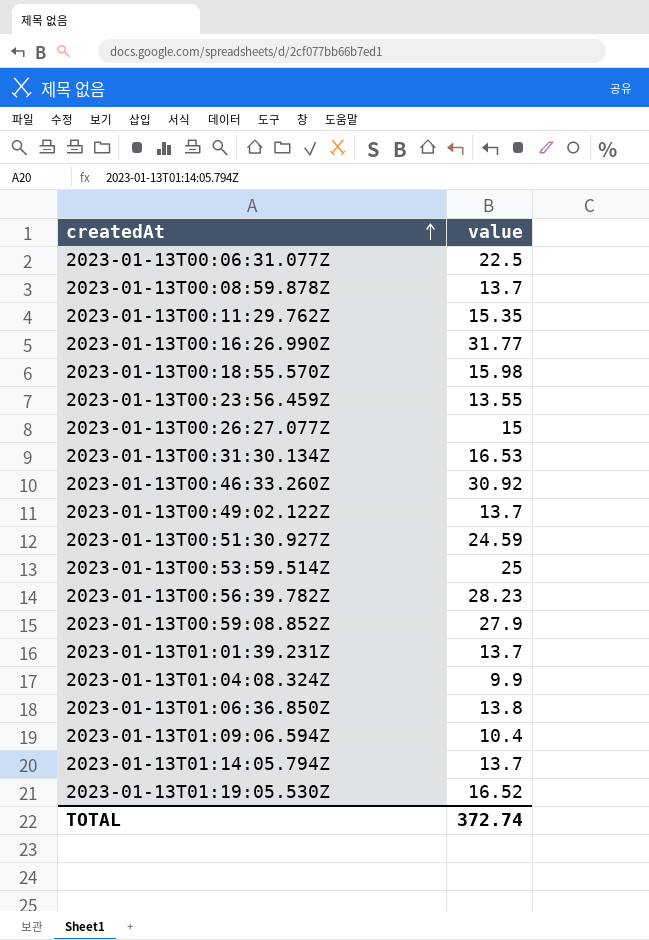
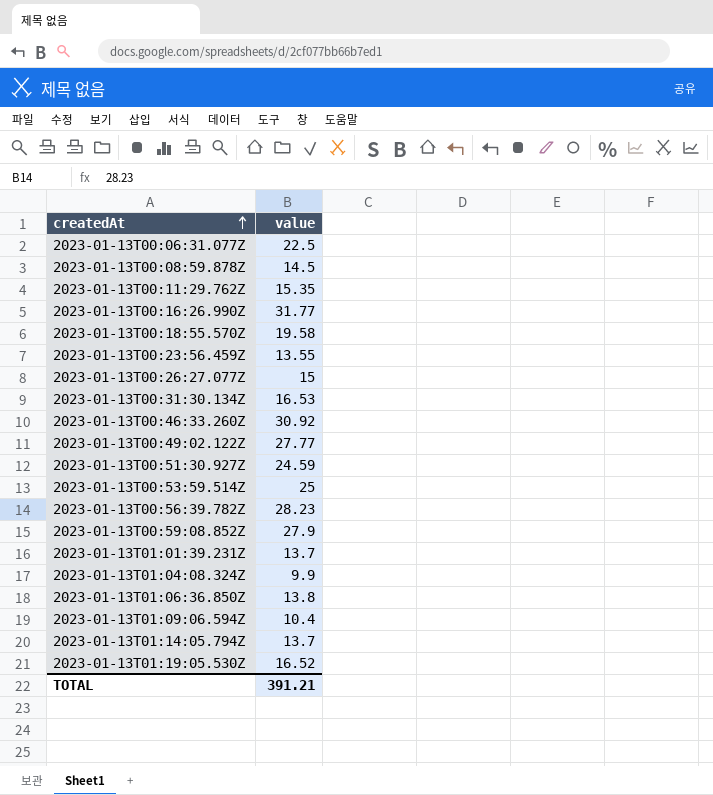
2023-01-13T00:08:59.878Z | value: 13.7 -> 14.5
2023-01-13T00:18:55.570Z | value: 15.98 -> 19.58
2023-01-13T00:49:02.122Z | value: 13.7 -> 27.77
TOTAL | value: 372.74 -> 391.21

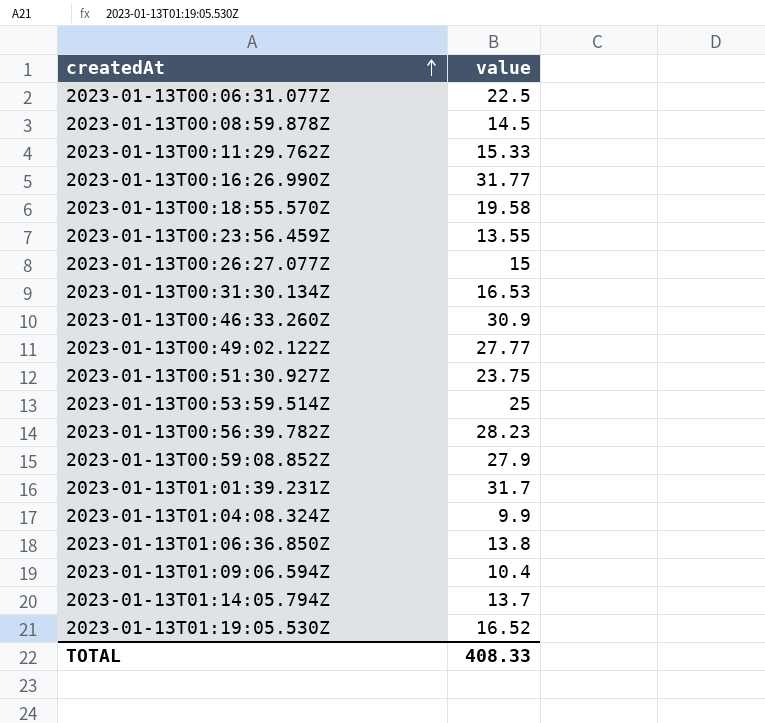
2023-01-13T00:11:29.762Z | value: 15.35 -> 15.33
2023-01-13T00:46:33.260Z | value: 30.92 -> 30.9
2023-01-13T00:51:30.927Z | value: 24.59 -> 23.75
2023-01-13T01:01:39.231Z | value: 13.7 -> 31.7
TOTAL | value: 391.21 -> 408.33

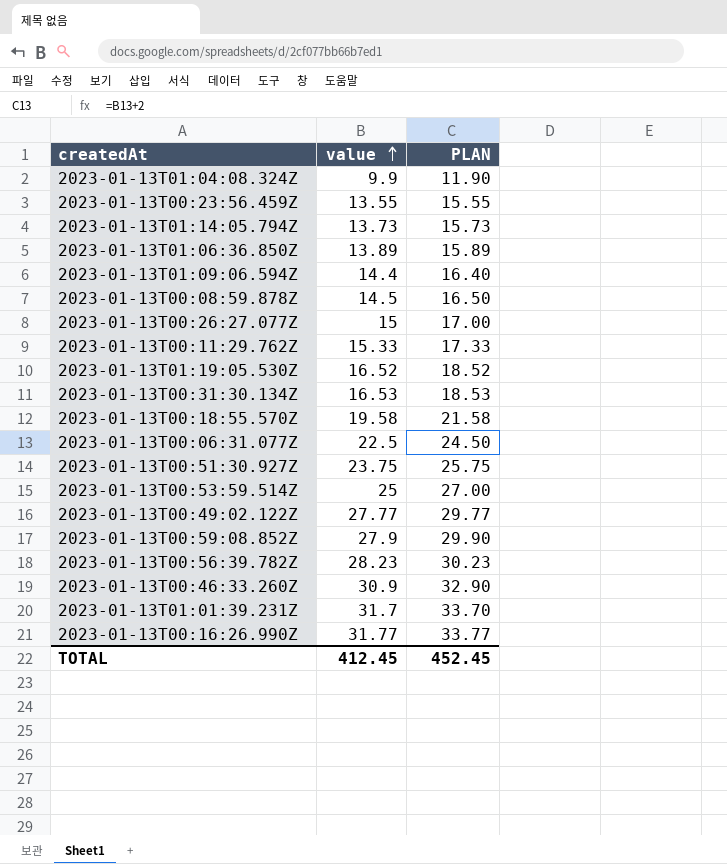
row order: createdAt ascending -> value ascending
column PLAN | formula: none -> [value] + 2
2023-01-13T01:14:05.794Z | value: 13.7 -> 13.73
2023-01-13T01:06:36.850Z | value: 13.8 -> 13.89
2023-01-13T01:09:06.594Z | value: 10.4 -> 14.4
TOTAL | value: 408.33 -> 412.45

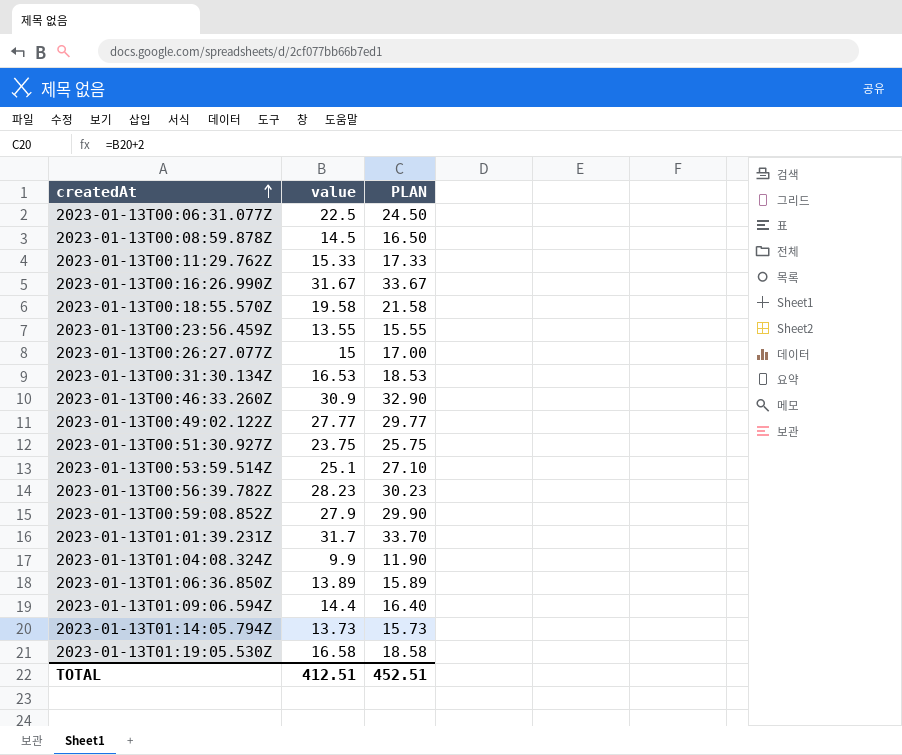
row order: value ascending -> createdAt ascending
2023-01-13T00:16:26.990Z | value: 31.77 -> 31.67
2023-01-13T00:16:26.990Z | PLAN: 33.77 -> 33.67
2023-01-13T00:53:59.514Z | value: 25 -> 25.1
2023-01-13T00:53:59.514Z | PLAN: 27.00 -> 27.10
2023-01-13T01:19:05.530Z | value: 16.52 -> 16.58
2023-01-13T01:19:05.530Z | PLAN: 18.52 -> 18.58
TOTAL | value: 412.45 -> 412.51
TOTAL | PLAN: 452.45 -> 452.51

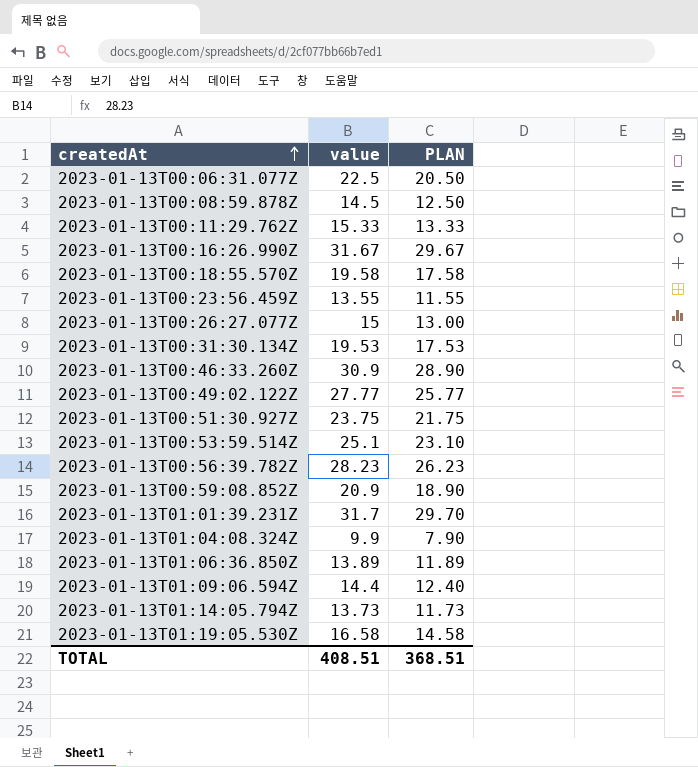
column PLAN | formula: [value] + 2 -> [value] - 2
2023-01-13T00:31:30.134Z | value: 16.53 -> 19.53
2023-01-13T00:59:08.852Z | value: 27.9 -> 20.9
TOTAL | value: 412.51 -> 408.51
TOTAL | PLAN: 452.51 -> 368.51

